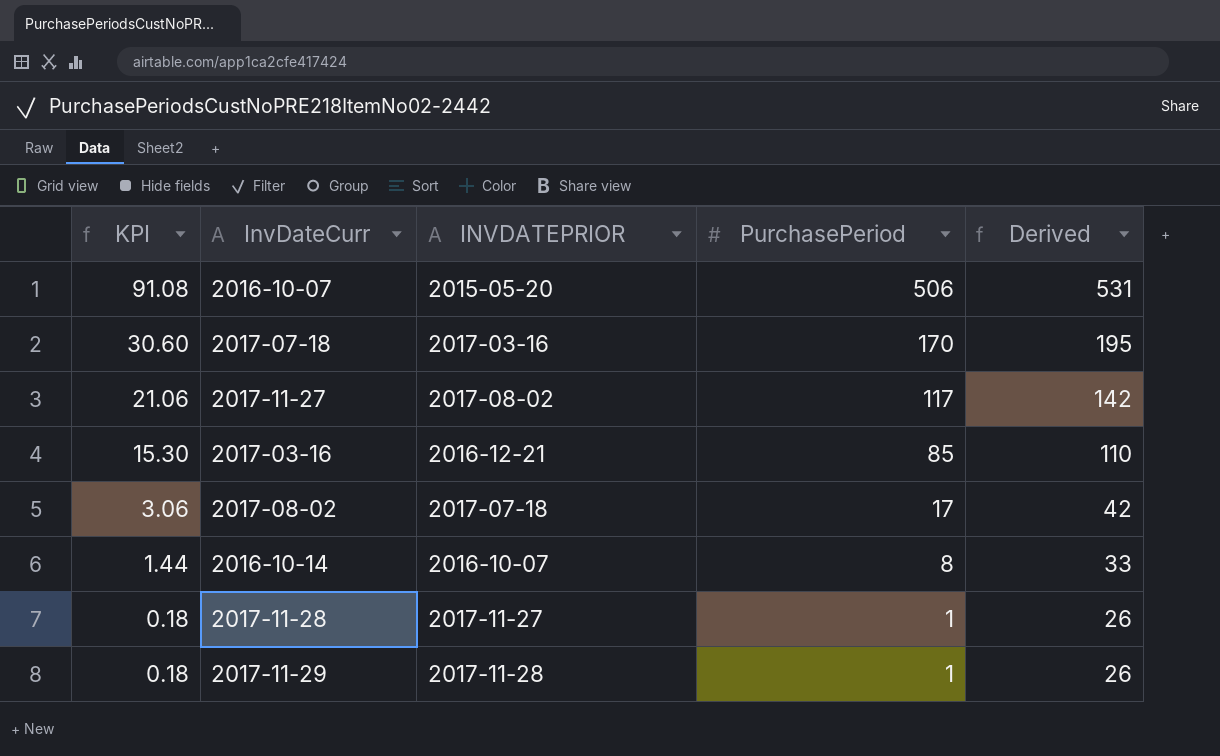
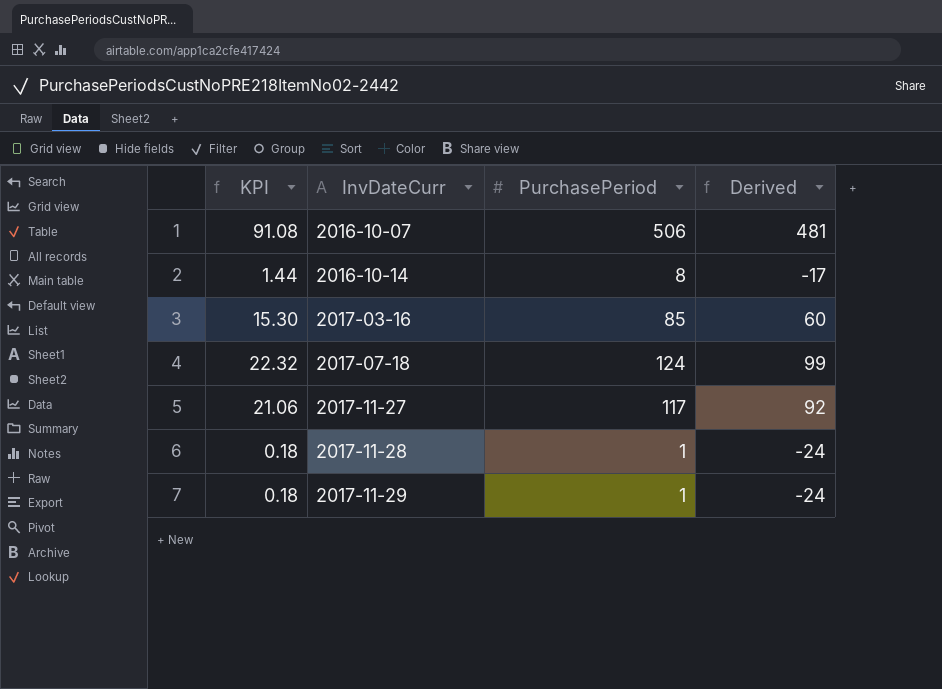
row order: KPI descending -> InvDateCurr ascending
column INVDATEPRIOR | position: 3 -> none
column Derived | formula: [PurchasePeriod] + 25 -> [PurchasePeriod] - 25
row 2017-08-02: 3.06 | 2017-07-18 | 17 | 42 -> none
2017-07-18 | KPI: 30.60 -> 22.32
2017-07-18 | PurchasePeriod: 170 -> 124

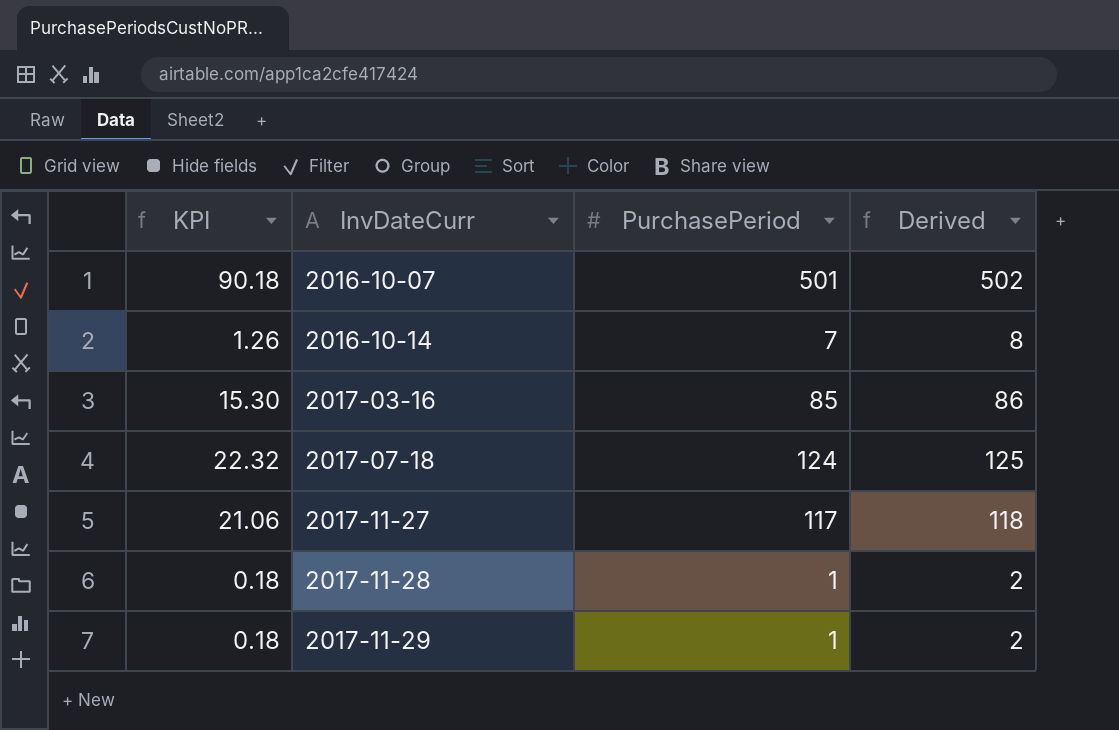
column Derived | formula: [PurchasePeriod] - 25 -> [PurchasePeriod] + 1
2016-10-07 | KPI: 91.08 -> 90.18
2016-10-07 | PurchasePeriod: 506 -> 501
2016-10-14 | KPI: 1.44 -> 1.26
2016-10-14 | PurchasePeriod: 8 -> 7

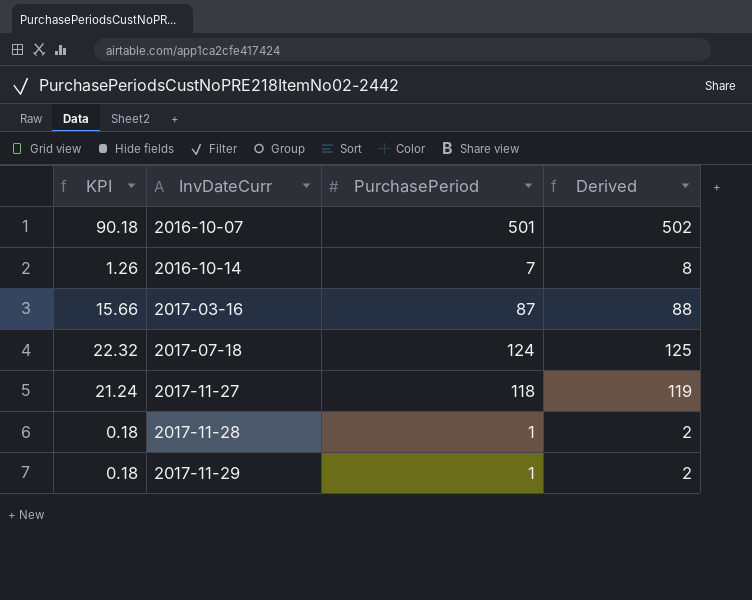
2017-03-16 | KPI: 15.30 -> 15.66
2017-03-16 | PurchasePeriod: 85 -> 87
2017-03-16 | Derived: 86 -> 88
2017-11-27 | KPI: 21.06 -> 21.24
2017-11-27 | PurchasePeriod: 117 -> 118
2017-11-27 | Derived: 118 -> 119

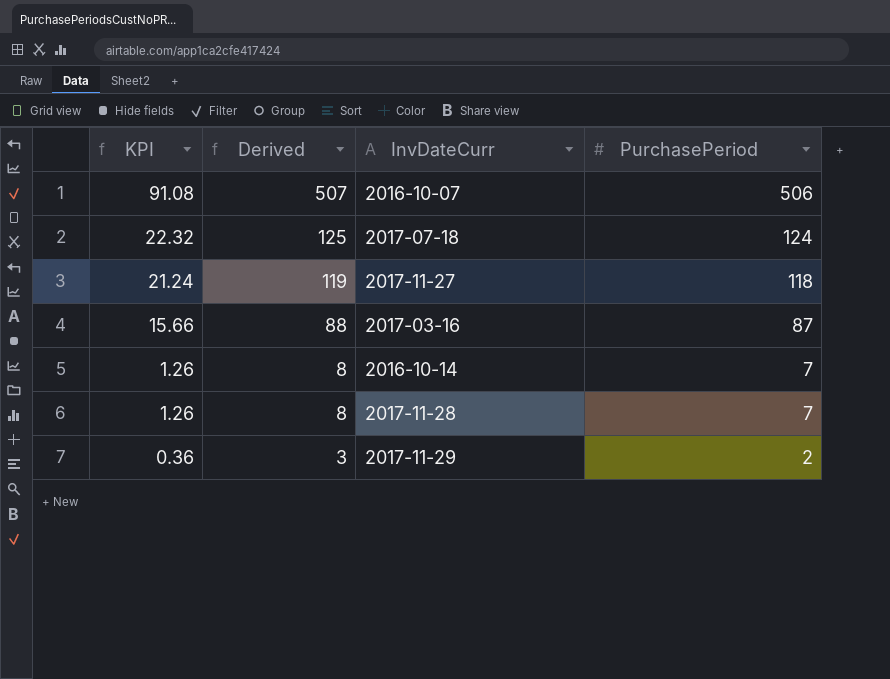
row order: InvDateCurr ascending -> KPI descending
column Derived | position: 4 -> 2
2016-10-07 | KPI: 90.18 -> 91.08
2016-10-07 | Derived: 502 -> 507
2016-10-07 | PurchasePeriod: 501 -> 506
2017-11-28 | KPI: 0.18 -> 1.26
2017-11-28 | Derived: 2 -> 8
2017-11-28 | PurchasePeriod: 1 -> 7
2017-11-29 | KPI: 0.18 -> 0.36
2017-11-29 | Derived: 2 -> 3
2017-11-29 | PurchasePeriod: 1 -> 2

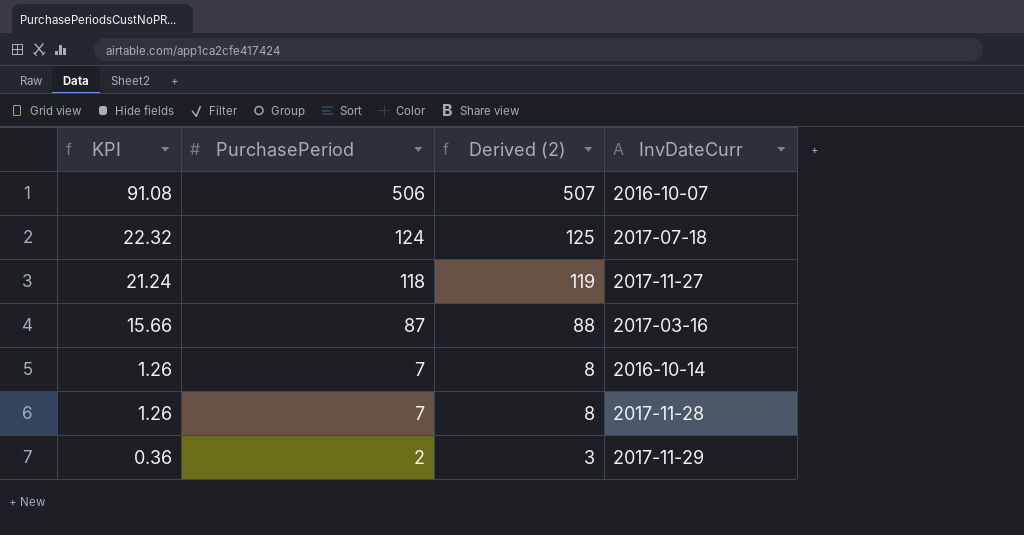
column PurchasePeriod | position: 4 -> 2
column name: Derived -> Derived (2)

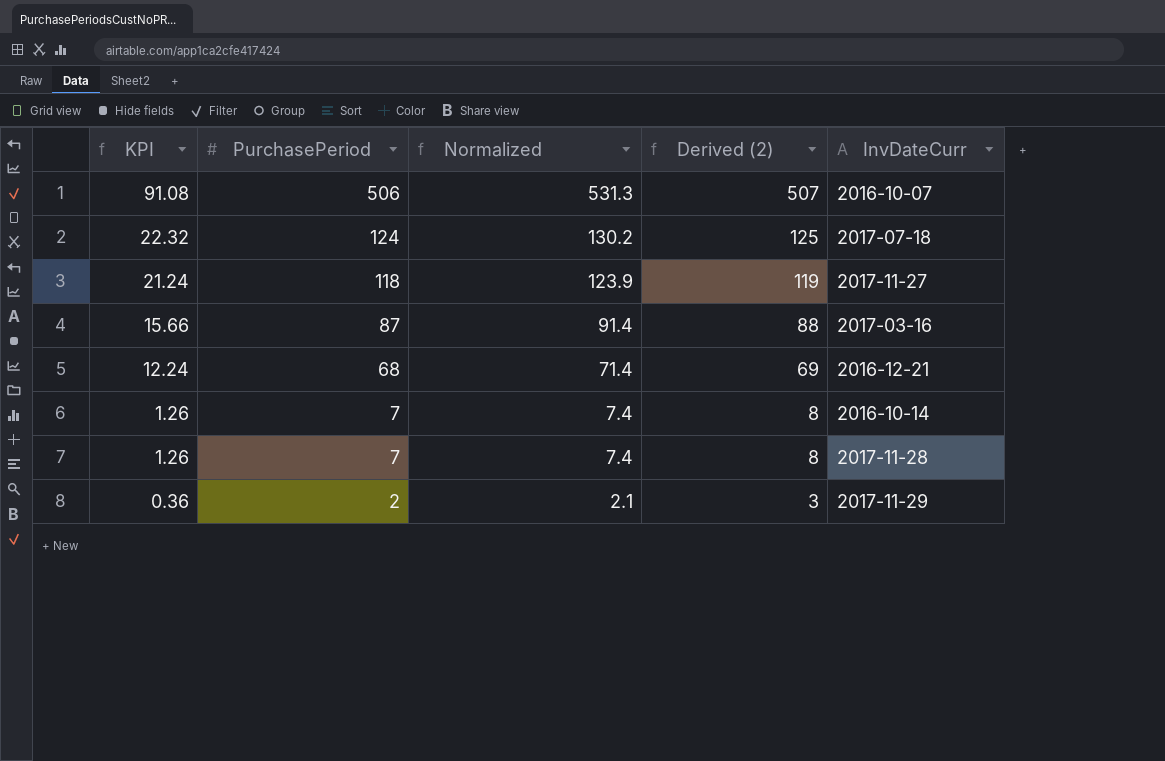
column Normalized | formula: none -> [PurchasePeriod] * 1.05
row 2016-12-21: none -> 12.24 | 68 | 71.4 | 69

